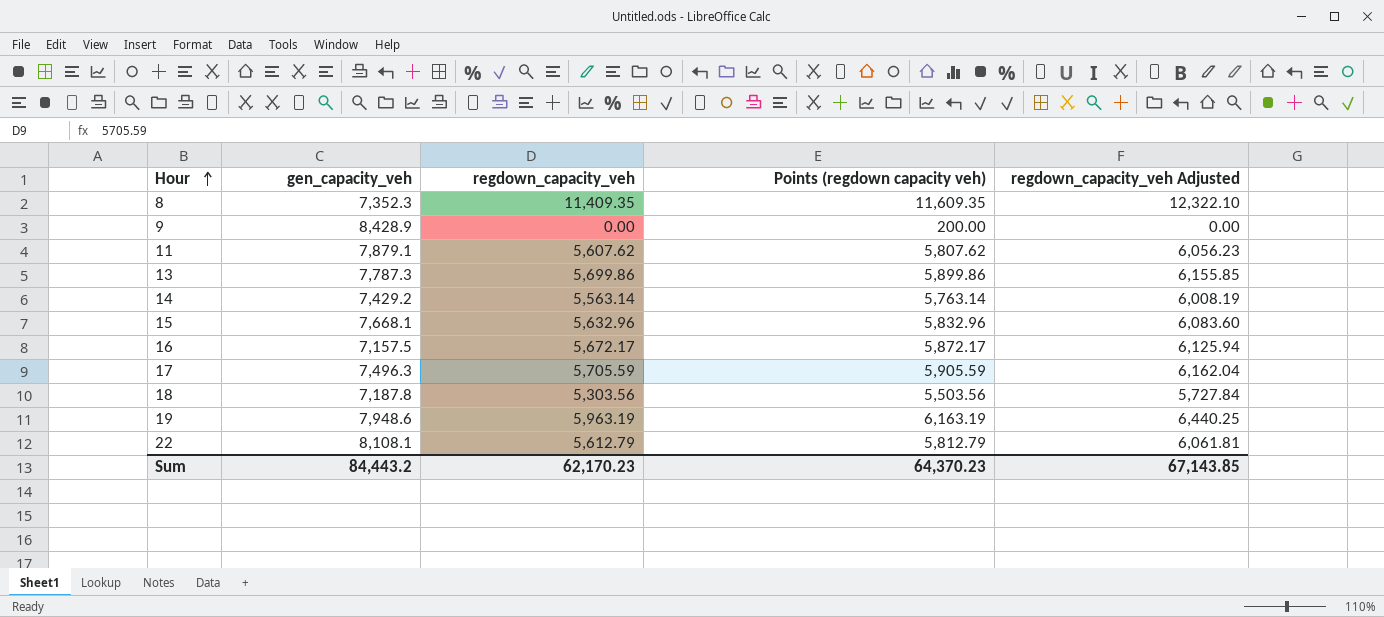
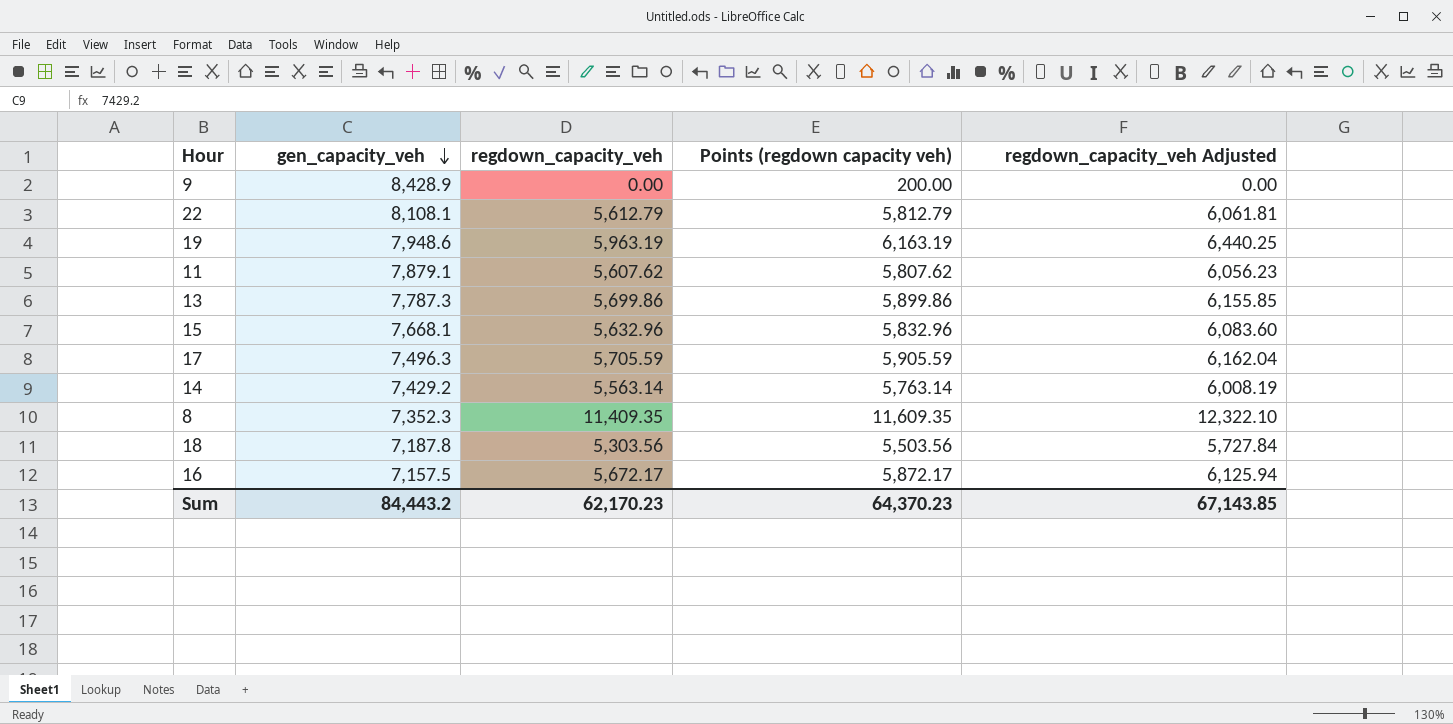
row order: Hour ascending -> gen_capacity_veh descending

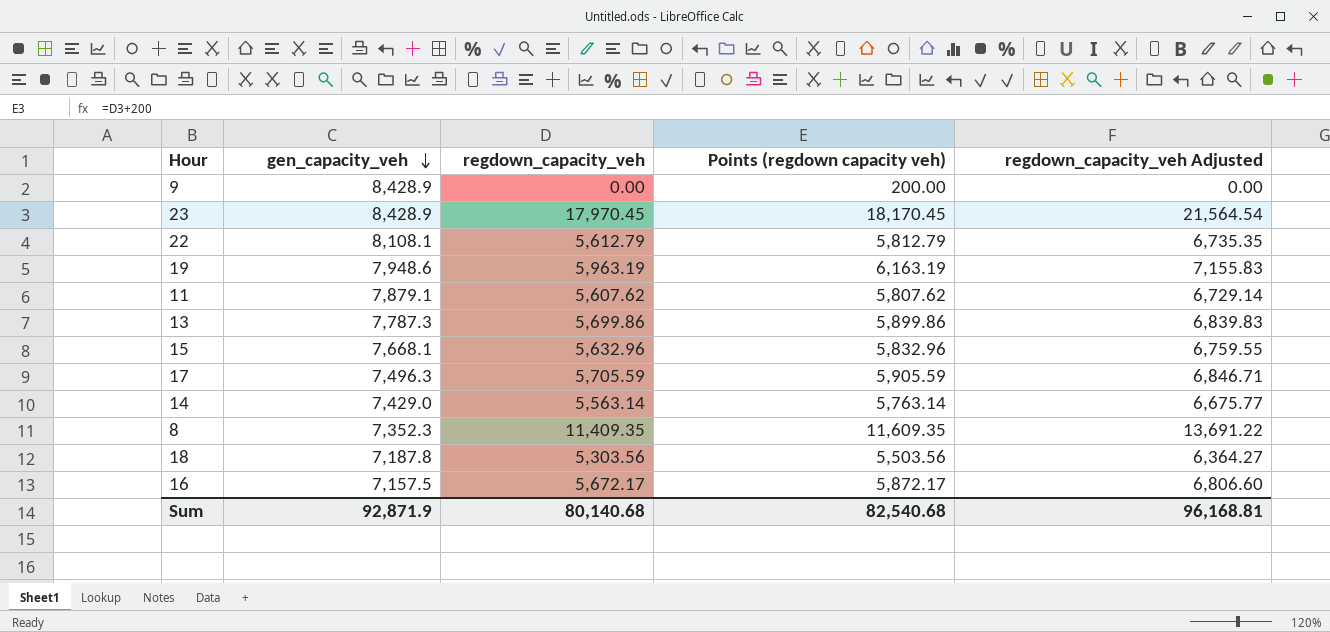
column regdown_capacity_veh Adjusted | formula: [regdown_capacity_veh] * 1.08 -> [regdown_capacity_veh] * 1.2
row 23: none -> 8,428.9 | 17,970.45 | 18,170.45 | 21,564.54
14 | gen_capacity_veh: 7,429.2 -> 7,429.0
Sum | gen_capacity_veh: 84,443.2 -> 92,871.9
Sum | regdown_capacity_veh: 62,170.23 -> 80,140.68
Sum | Points (regdown capacity veh): 64,370.23 -> 82,540.68
Sum | regdown_capacity_veh Adjusted: 67,143.85 -> 96,168.81

